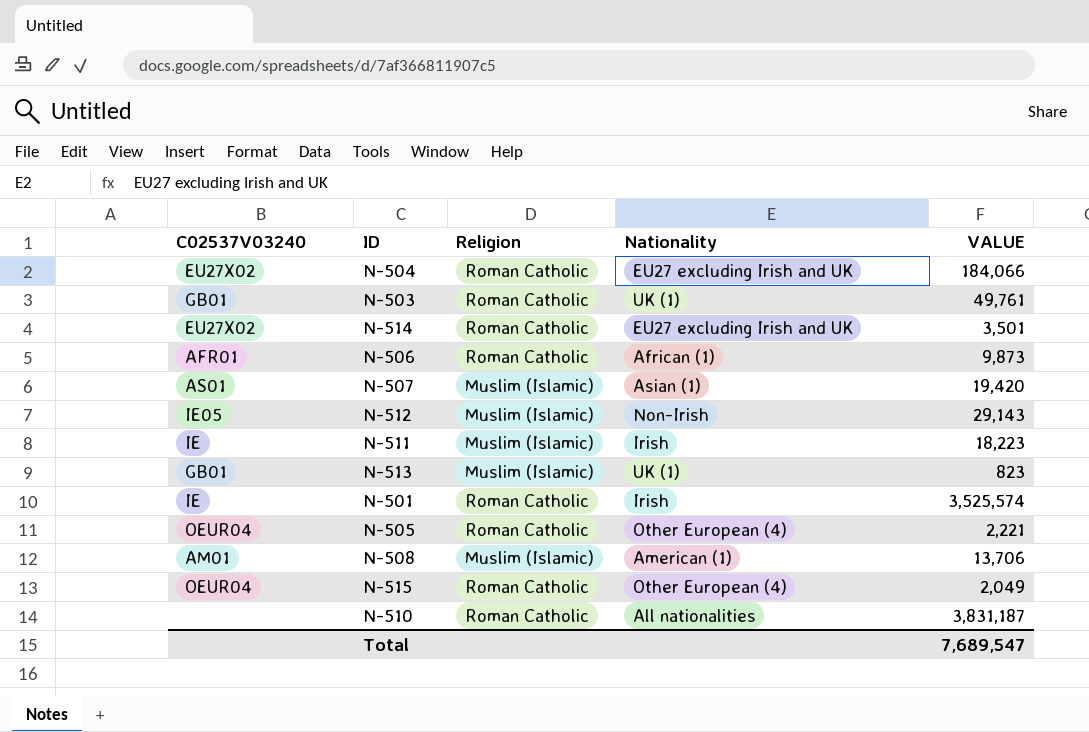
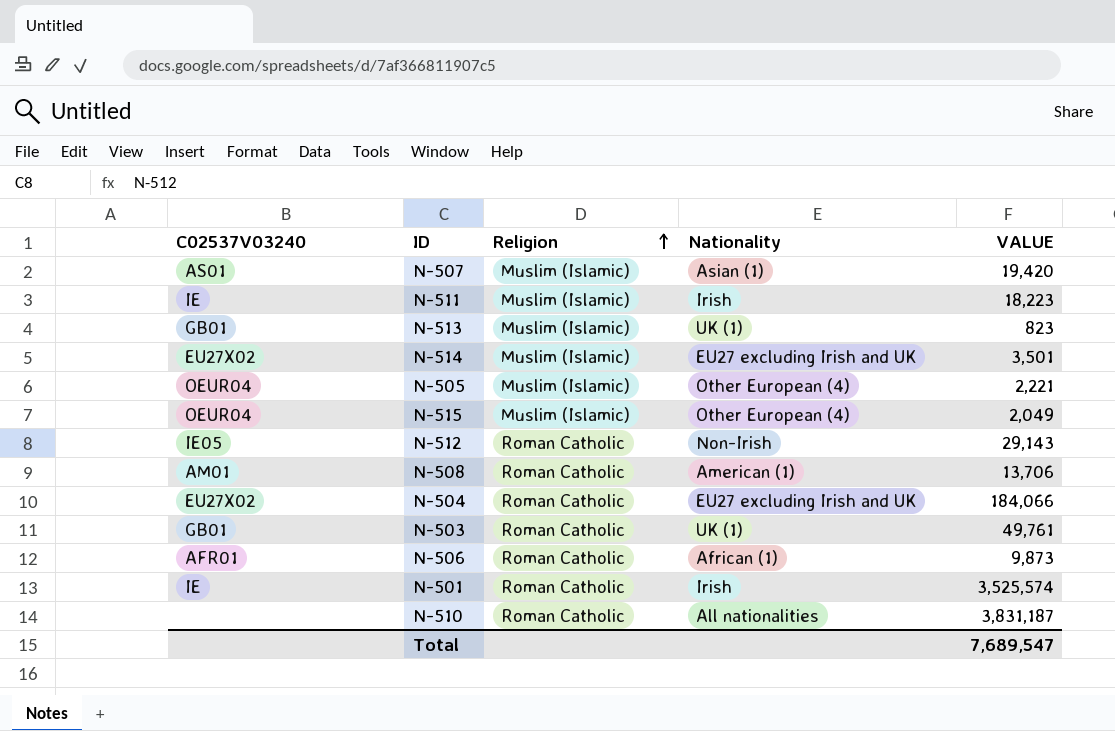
row order: none -> Religion ascending
N-514 | Religion: Roman Catholic -> Muslim (Islamic)
N-505 | Religion: Roman Catholic -> Muslim (Islamic)
N-515 | Religion: Roman Catholic -> Muslim (Islamic)
N-512 | Religion: Muslim (Islamic) -> Roman Catholic
N-508 | Religion: Muslim (Islamic) -> Roman Catholic

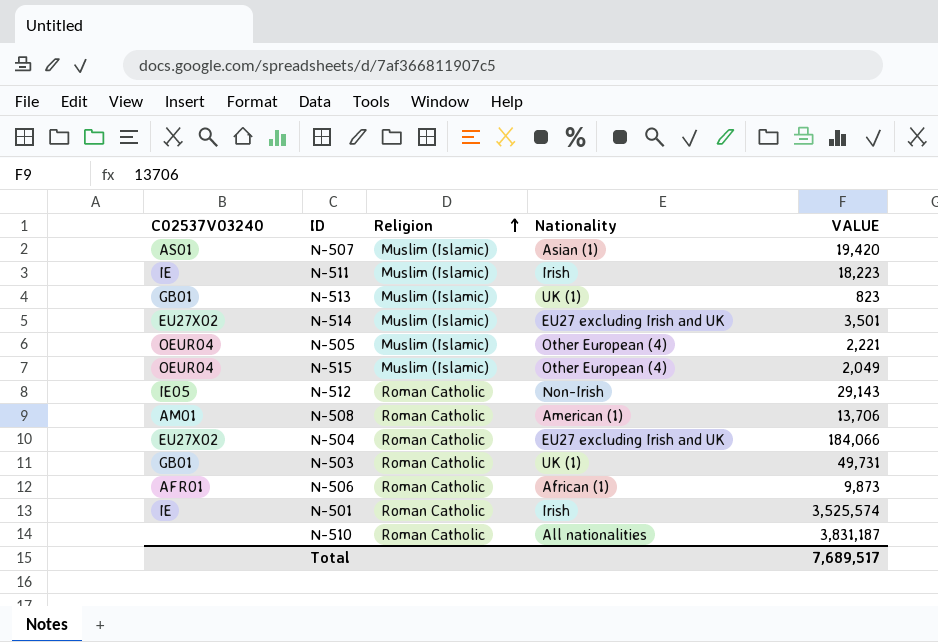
N-503 | VALUE: 49,761 -> 49,731
Total | VALUE: 7,689,547 -> 7,689,517

